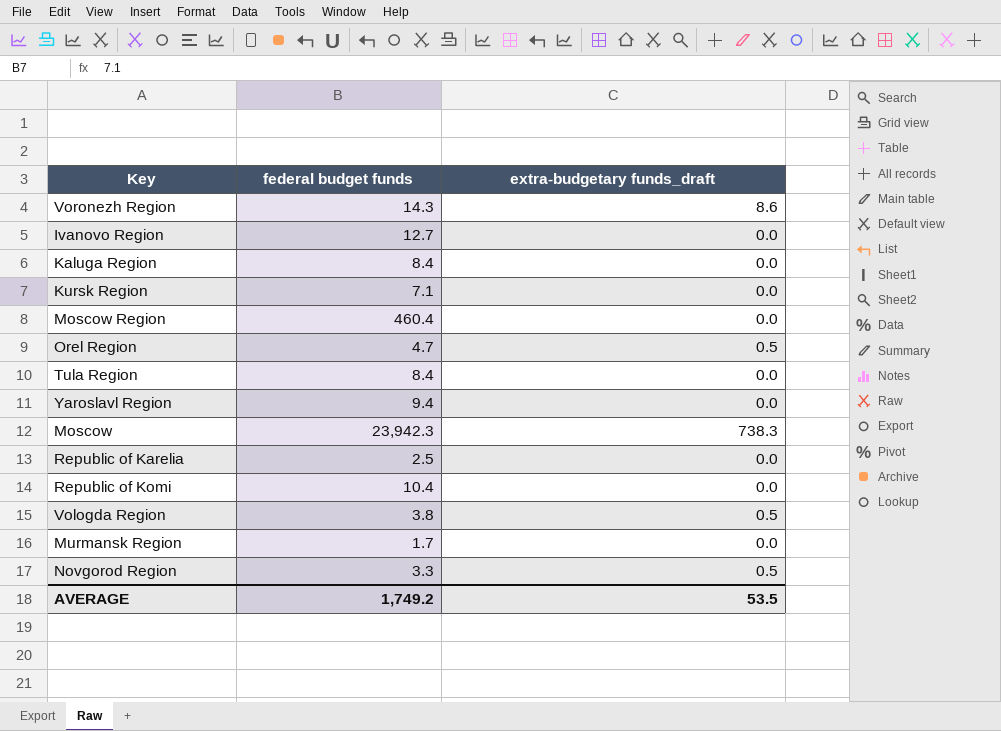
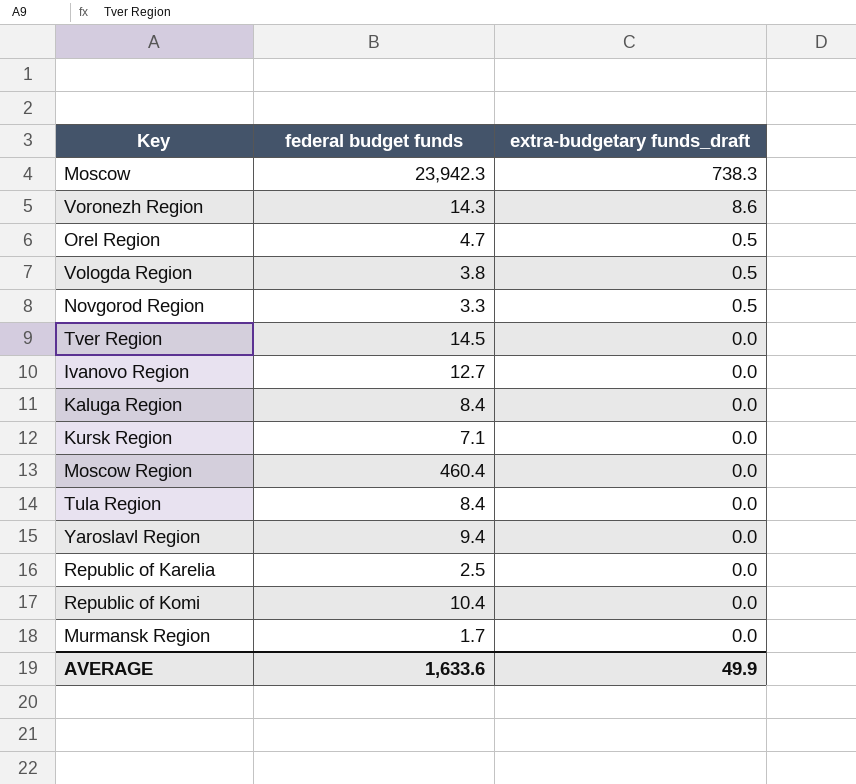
row order: none -> extra-budgetary funds_draft descending
row Tver Region: none -> 14.5 | 0.0
AVERAGE | federal budget funds: 1,749.2 -> 1,633.6
AVERAGE | extra-budgetary funds_draft: 53.5 -> 49.9

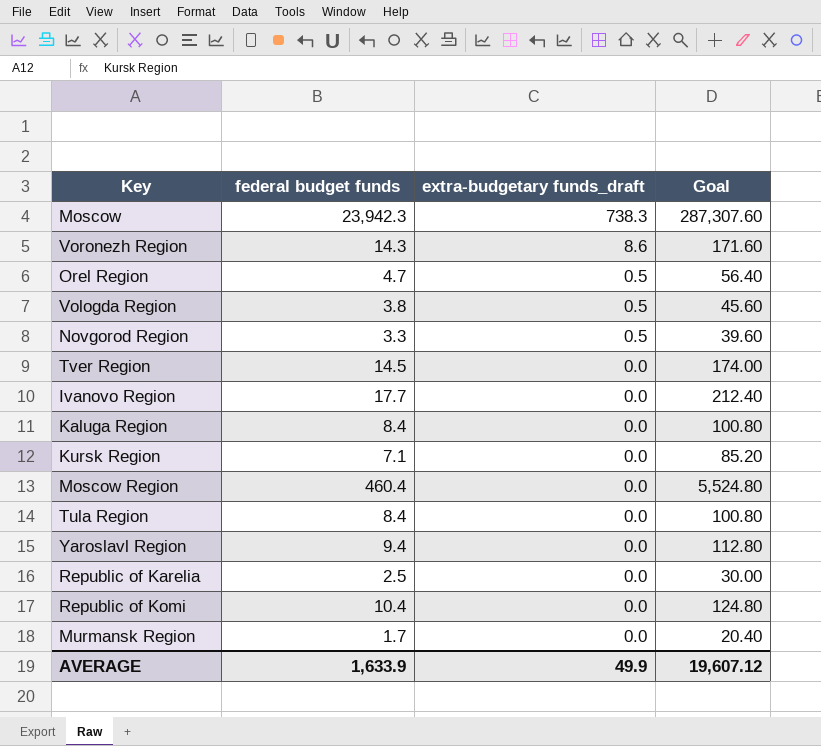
column Goal | formula: none -> [federal budget funds] * 12
Ivanovo Region | federal budget funds: 12.7 -> 17.7
AVERAGE | federal budget funds: 1,633.6 -> 1,633.9

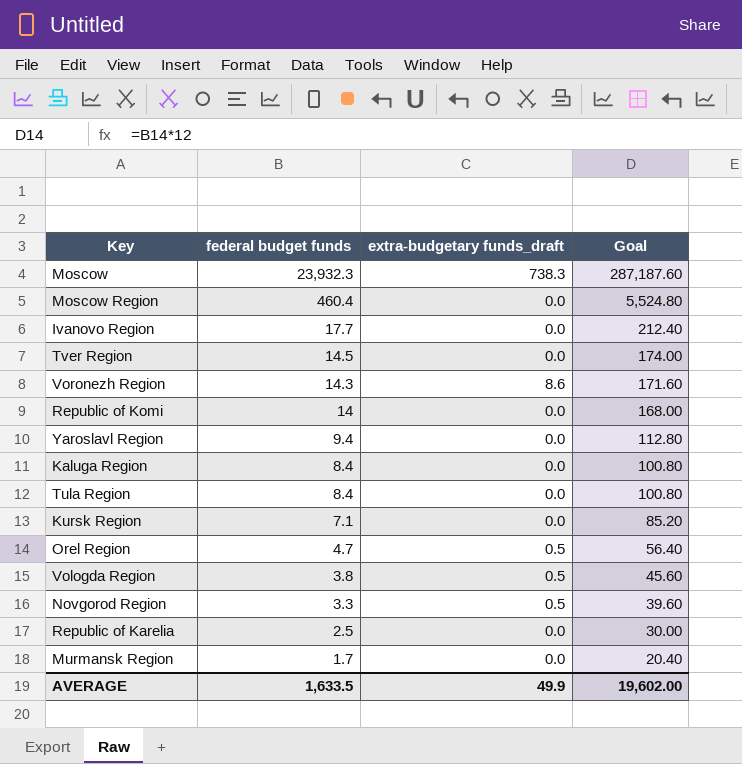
row order: extra-budgetary funds_draft descending -> federal budget funds descending
Moscow | federal budget funds: 23,942.3 -> 23,932.3
Moscow | Goal: 287,307.60 -> 287,187.60
Republic of Komi | federal budget funds: 10.4 -> 14
Republic of Komi | Goal: 124.80 -> 168.00
AVERAGE | federal budget funds: 1,633.9 -> 1,633.5
AVERAGE | Goal: 19,607.12 -> 19,602.00

